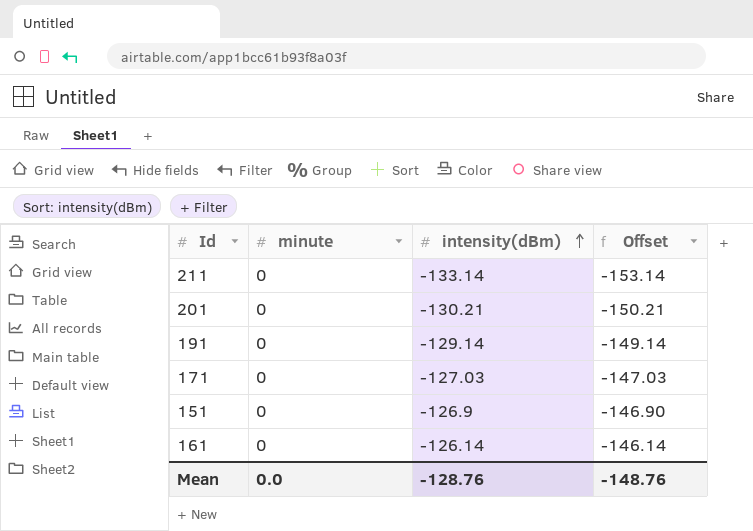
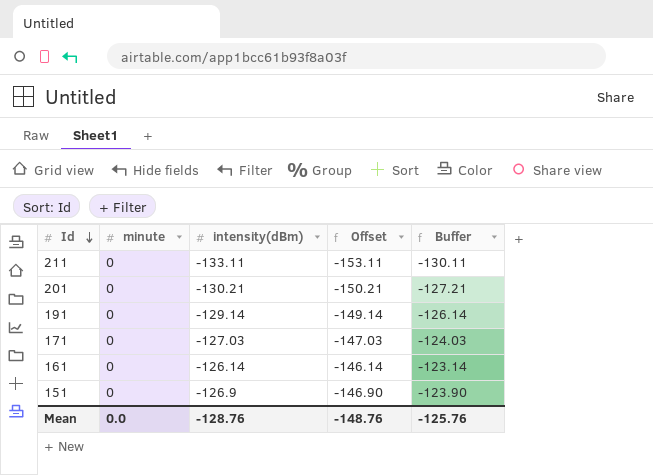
row order: intensity(dBm) ascending -> Id descending
column Buffer | formula: none -> [intensity(dBm)] + 3
211 | intensity(dBm): -133.14 -> -133.11
211 | Offset: -153.14 -> -153.11

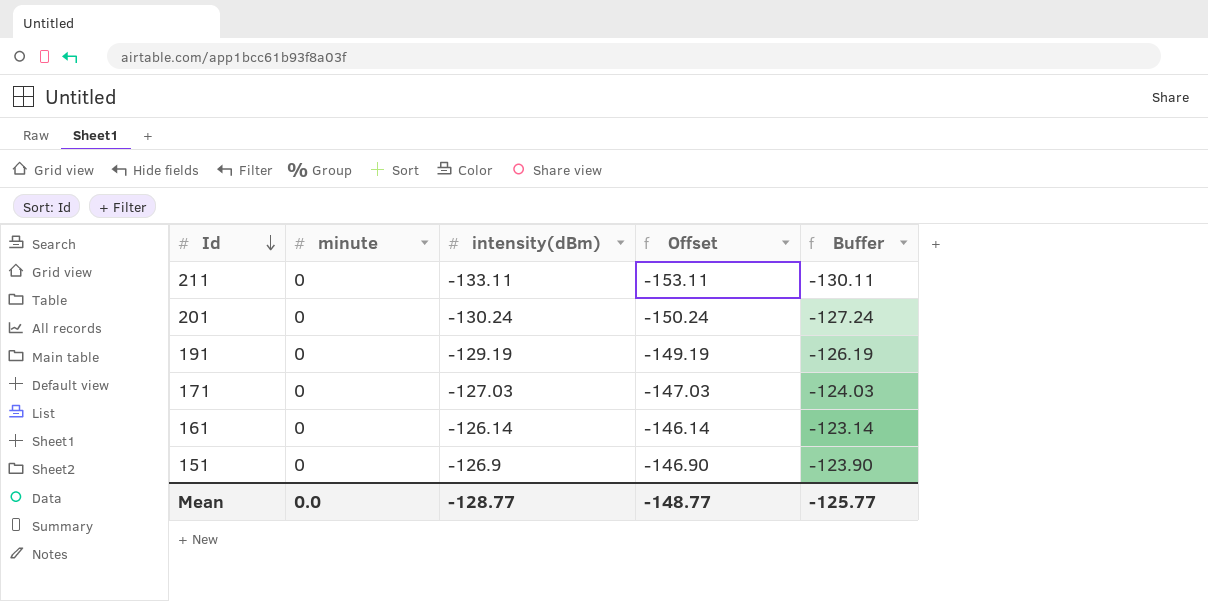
201 | intensity(dBm): -130.21 -> -130.24
201 | Offset: -150.21 -> -150.24
201 | Buffer: -127.21 -> -127.24
191 | intensity(dBm): -129.14 -> -129.19
191 | Offset: -149.14 -> -149.19
191 | Buffer: -126.14 -> -126.19
Mean | intensity(dBm): -128.76 -> -128.77
Mean | Offset: -148.76 -> -148.77
Mean | Buffer: -125.76 -> -125.77

